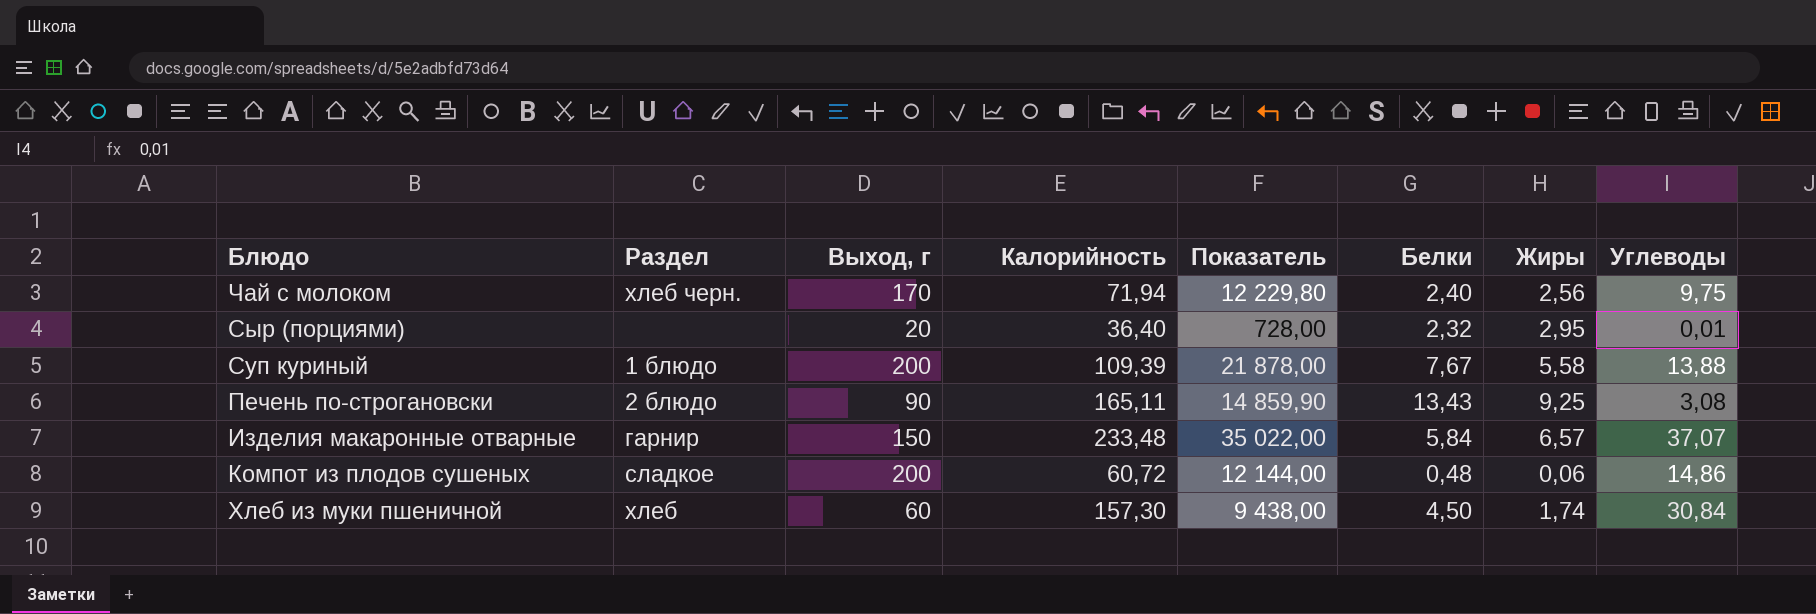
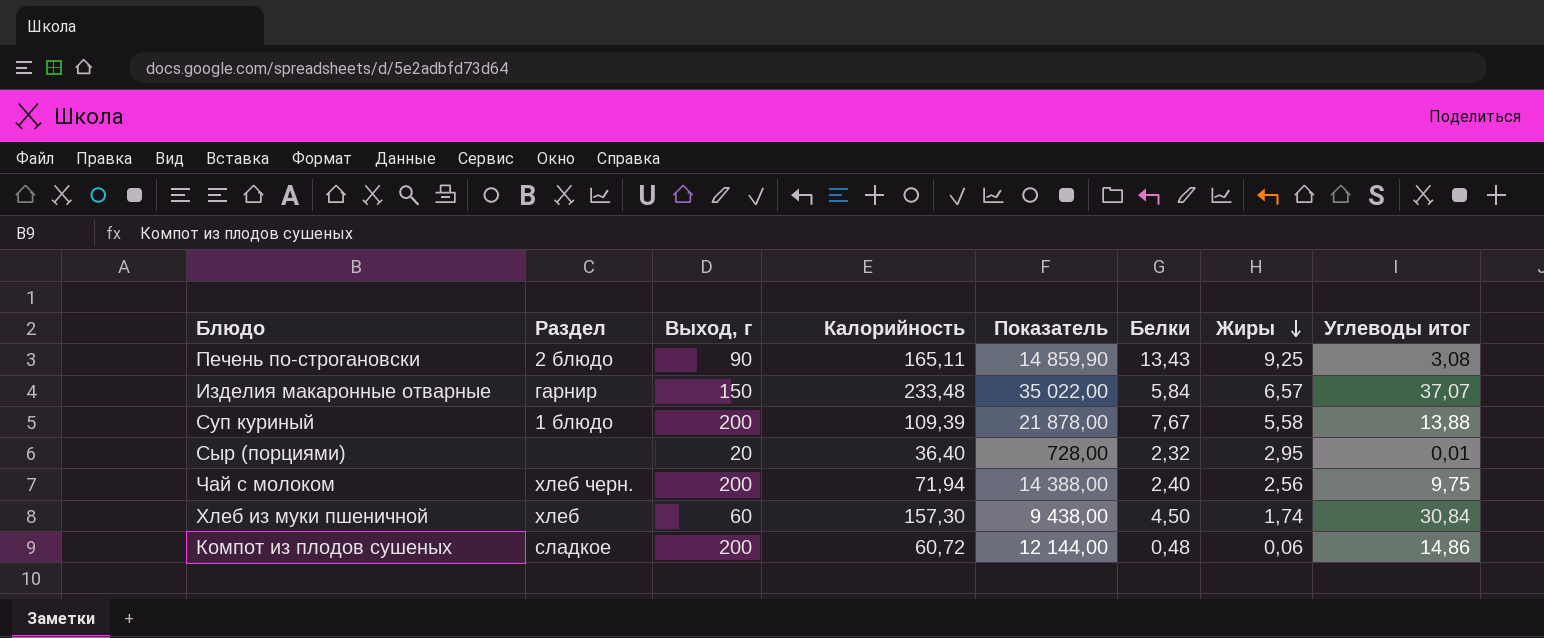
row order: none -> Жиры descending
column name: Углеводы -> Углеводы итог
Чай с молоком | Выход, г: 170 -> 200
Чай с молоком | Показатель: 12 229,80 -> 14 388,00

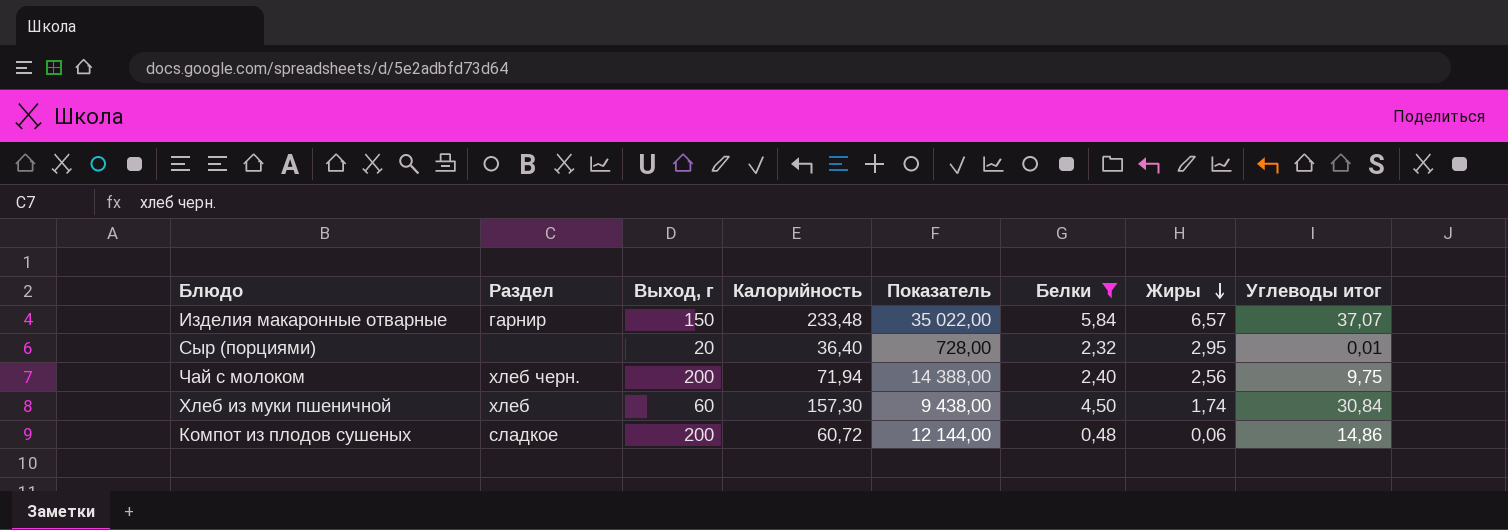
filter: none -> Белки <= 5,84

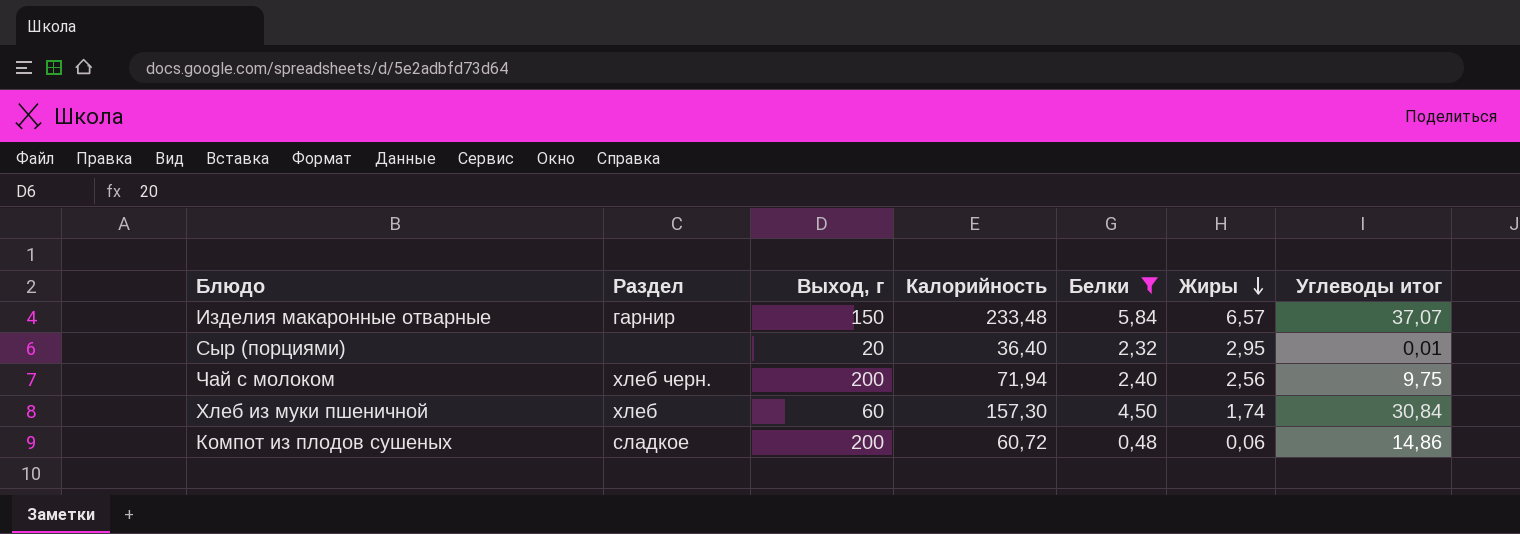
column Показатель | formula: [Выход, г] * [Калорийность] -> none

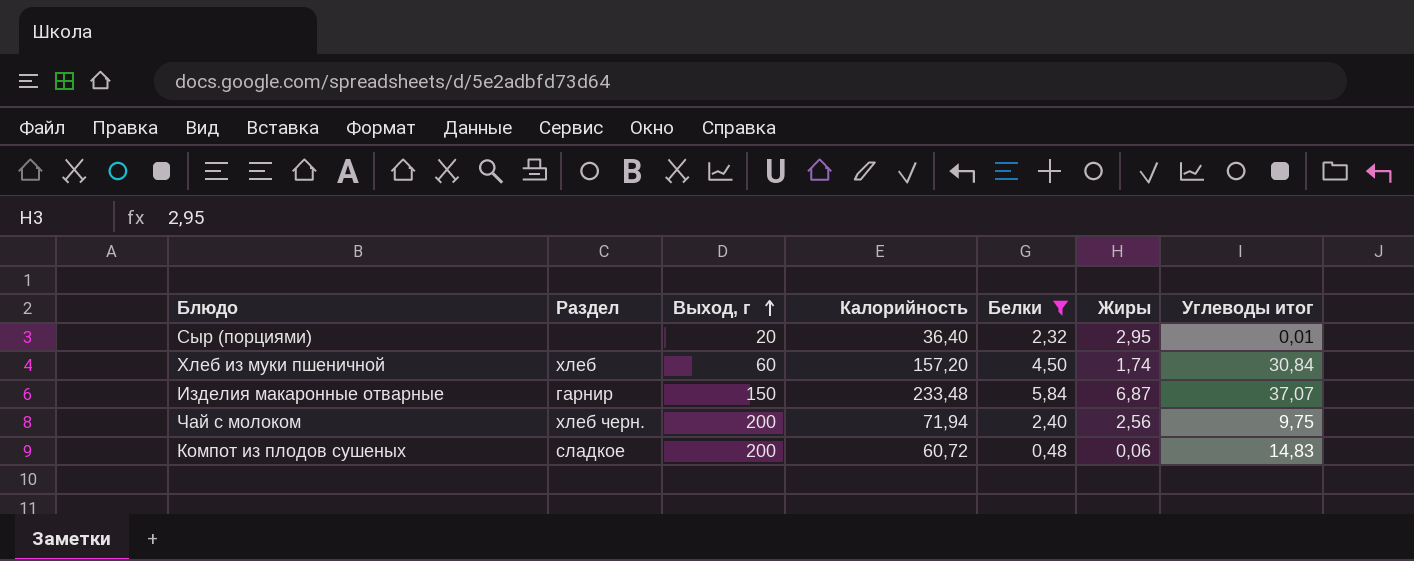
row order: Жиры descending -> Выход, г ascending
Хлеб из муки пшеничной | Калорийность: 157,30 -> 157,20
Изделия макаронные отварные | Жиры: 6,57 -> 6,87
Компот из плодов сушеных | Углеводы итог: 14,86 -> 14,83

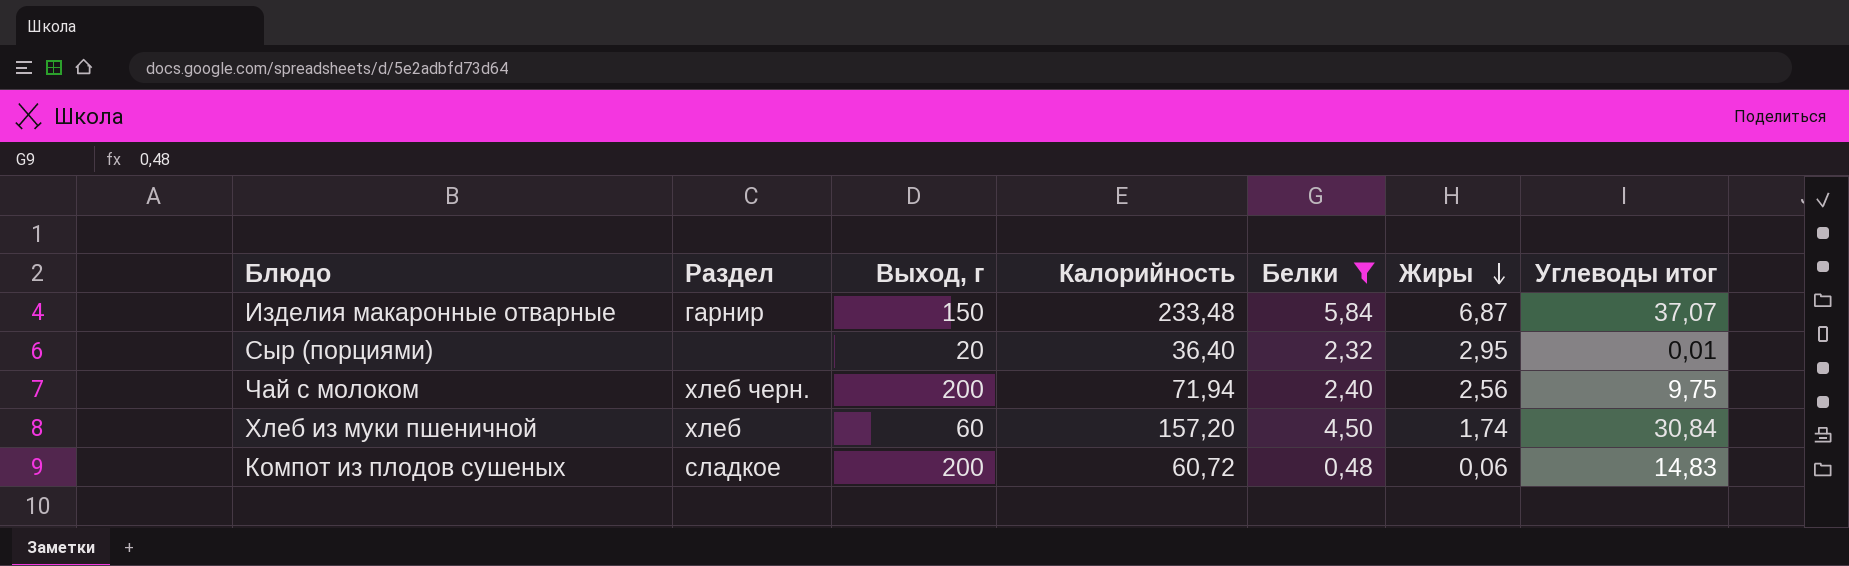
row order: Выход, г ascending -> Жиры descending

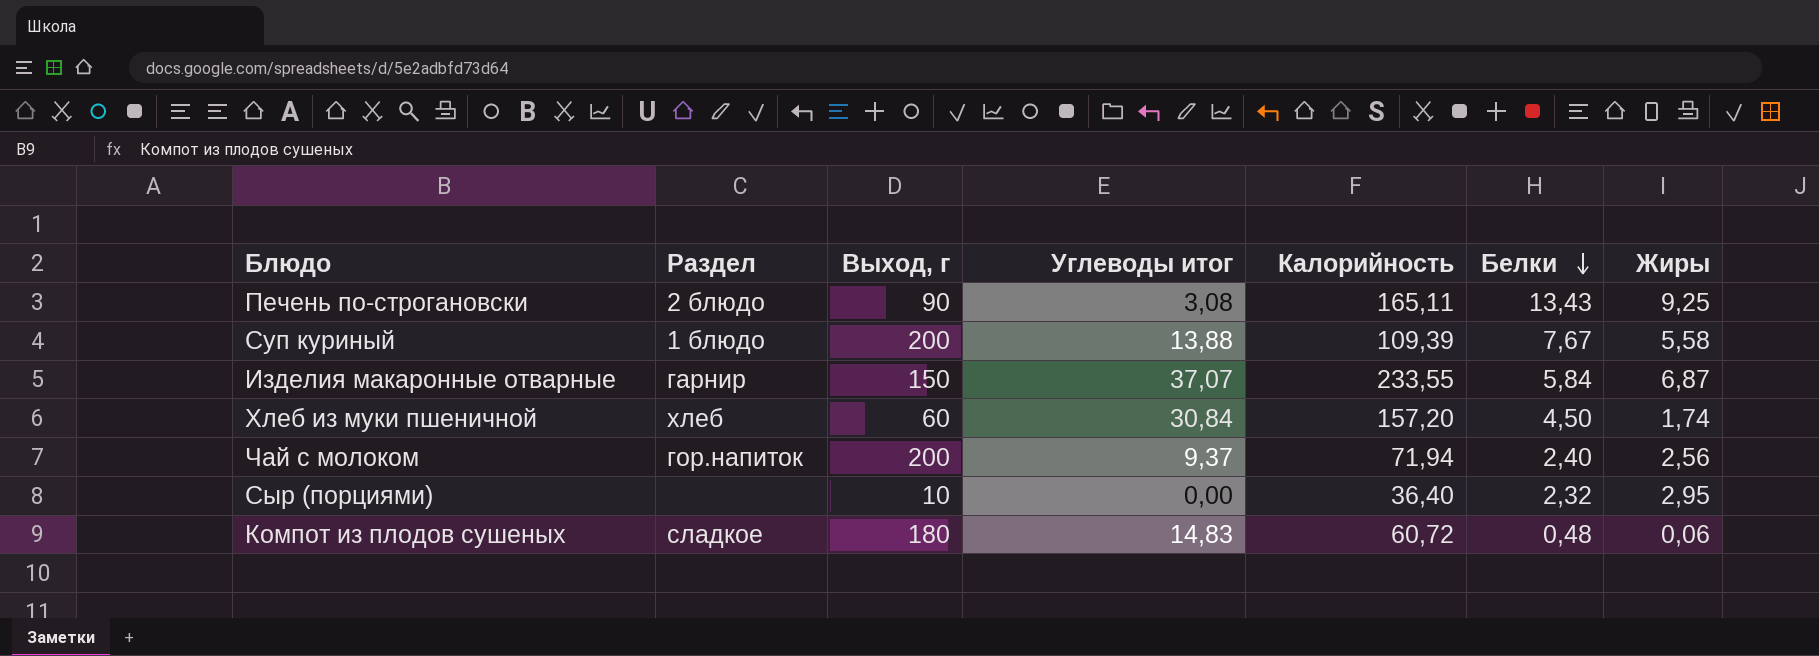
filter: Белки <= 5,84 -> none
row order: Жиры descending -> Белки descending
column Углеводы итог | position: 7 -> 4
Изделия макаронные отварные | Калорийность: 233,48 -> 233,55
Чай с молоком | Раздел: хлеб черн. -> гор.напиток
Чай с молоком | Углеводы итог: 9,75 -> 9,37
Сыр (порциями) | Выход, г: 20 -> 10
Сыр (порциями) | Углеводы итог: 0,01 -> 0,00
Компот из плодов сушеных | Выход, г: 200 -> 180

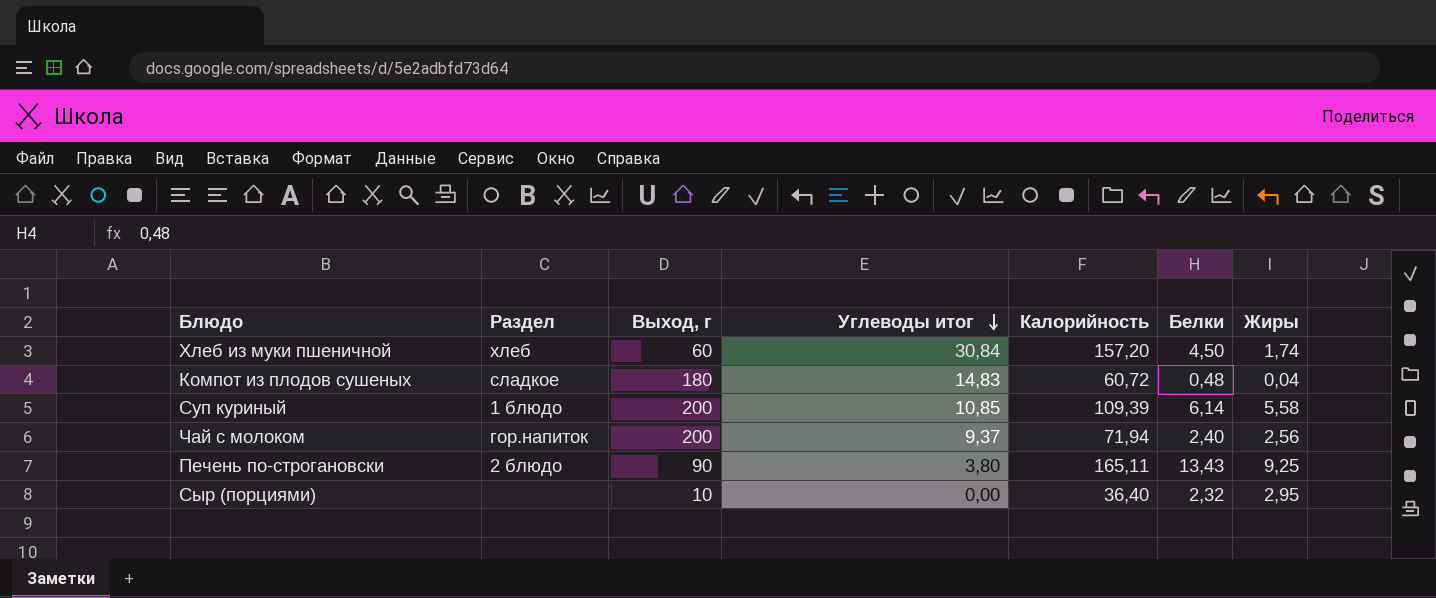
row order: Белки descending -> Углеводы итог descending
row Изделия макаронные отварные: гарнир | 150 | 37,07 | 233,55 | 5,84 | 6,87 -> none
Компот из плодов сушеных | Жиры: 0,06 -> 0,04
Суп куриный | Углеводы итог: 13,88 -> 10,85
Суп куриный | Белки: 7,67 -> 6,14
Печень по-строгановски | Углеводы итог: 3,08 -> 3,80

